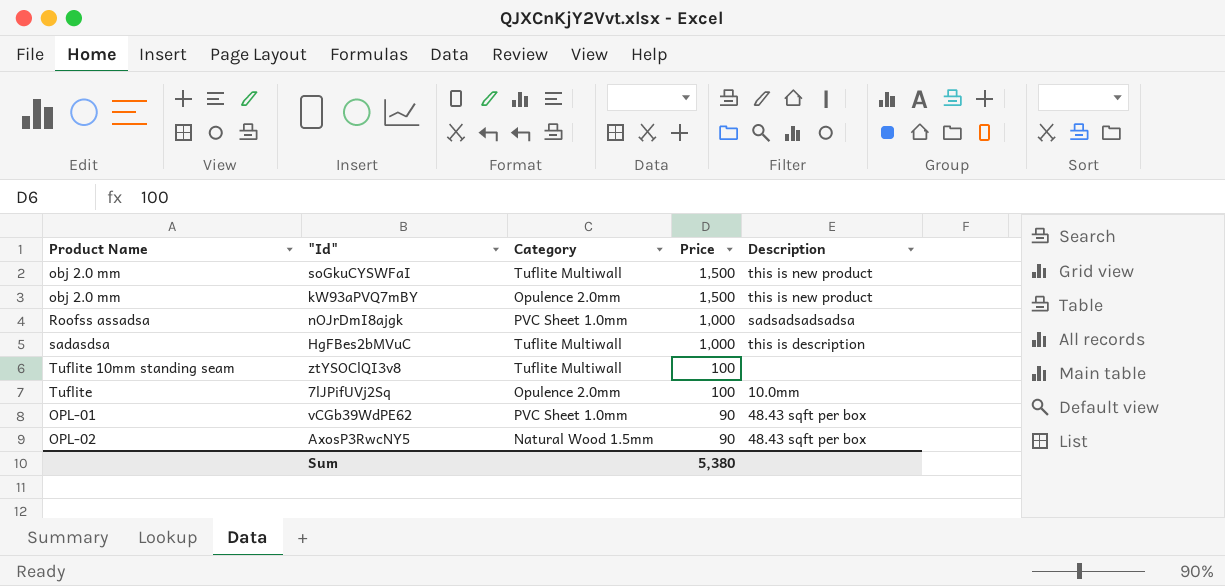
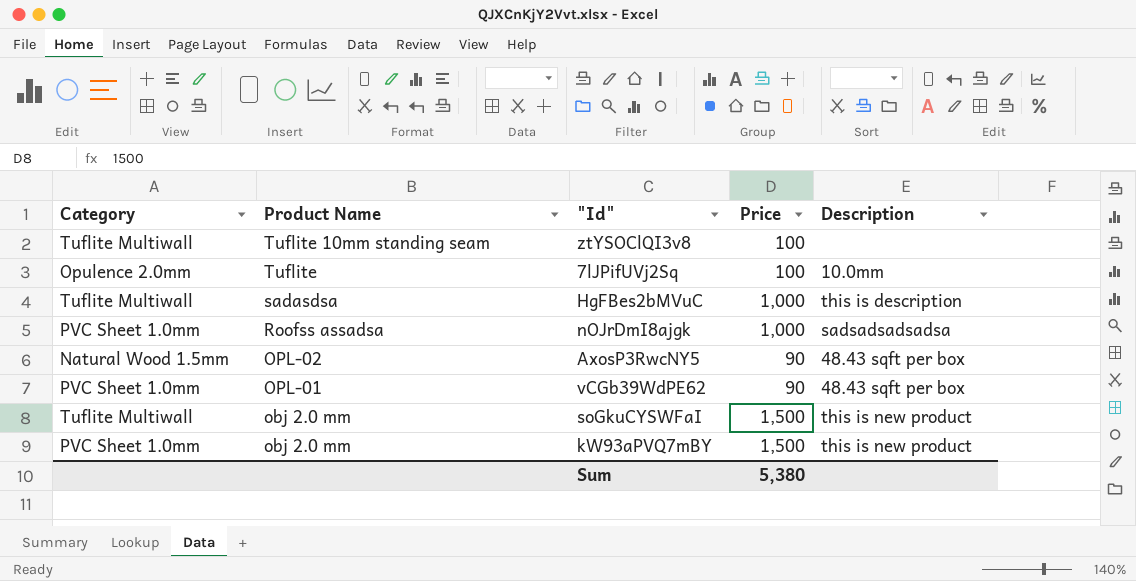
row order: Price descending -> Product Name descending
column Category | position: 3 -> 1
kW93aPVQ7mBY | Category: Opulence 2.0mm -> PVC Sheet 1.0mm

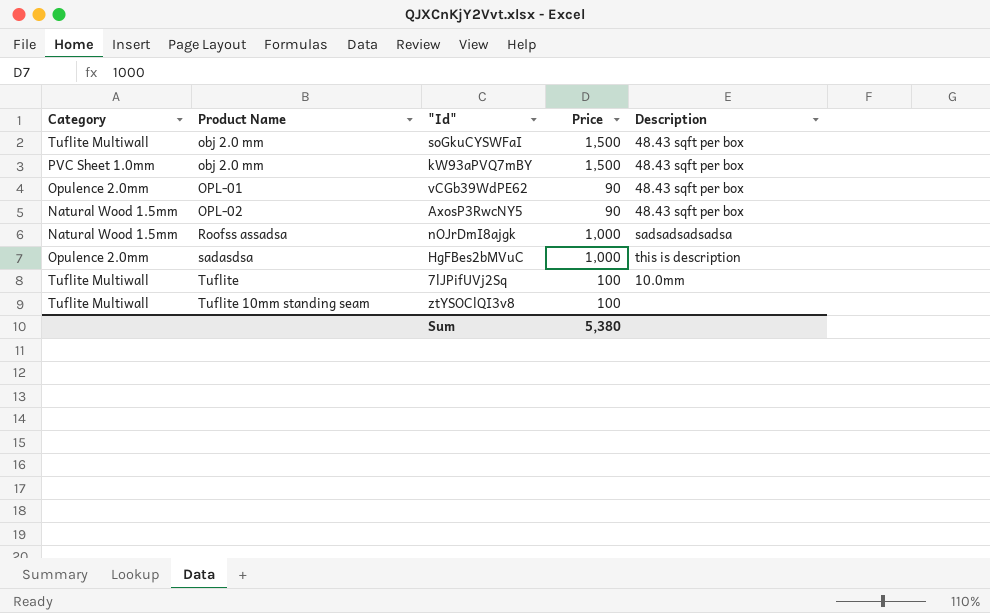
row order: Product Name descending -> Product Name ascending
soGkuCYSWFaI | Description: this is new product -> 48.43 sqft per box
kW93aPVQ7mBY | Description: this is new product -> 48.43 sqft per box
vCGb39WdPE62 | Category: PVC Sheet 1.0mm -> Opulence 2.0mm
nOJrDmI8ajgk | Category: PVC Sheet 1.0mm -> Natural Wood 1.5mm
HgFBes2bMVuC | Category: Tuflite Multiwall -> Opulence 2.0mm
7lJPifUVj2Sq | Category: Opulence 2.0mm -> Tuflite Multiwall

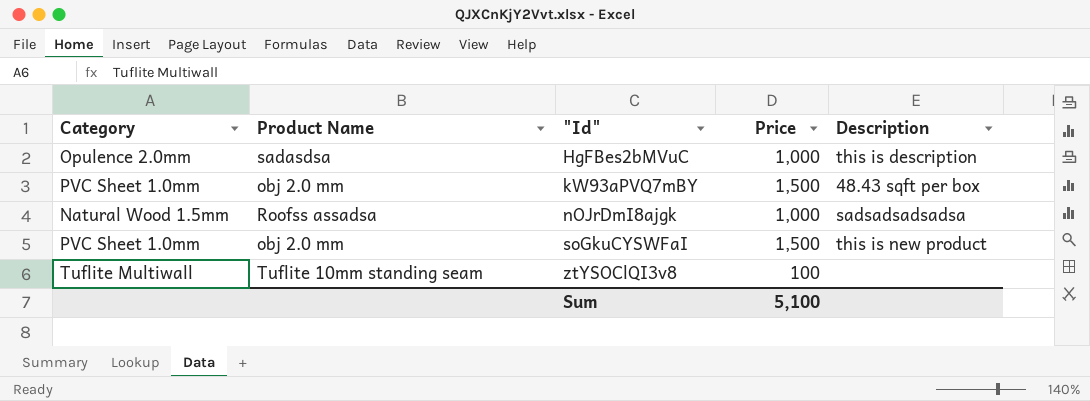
row order: Product Name ascending -> "Id" ascending
row vCGb39WdPE62: Opulence 2.0mm | OPL-01 | 90 | 48.43 sqft per box -> none
row AxosP3RwcNY5: Natural Wood 1.5mm | OPL-02 | 90 | 48.43 sqft per box -> none
row 7lJPifUVj2Sq: Tuflite Multiwall | Tuflite | 100 | 10.0mm -> none
soGkuCYSWFaI | Category: Tuflite Multiwall -> PVC Sheet 1.0mm
soGkuCYSWFaI | Description: 48.43 sqft per box -> this is new product
Sum | Price: 5,380 -> 5,100

